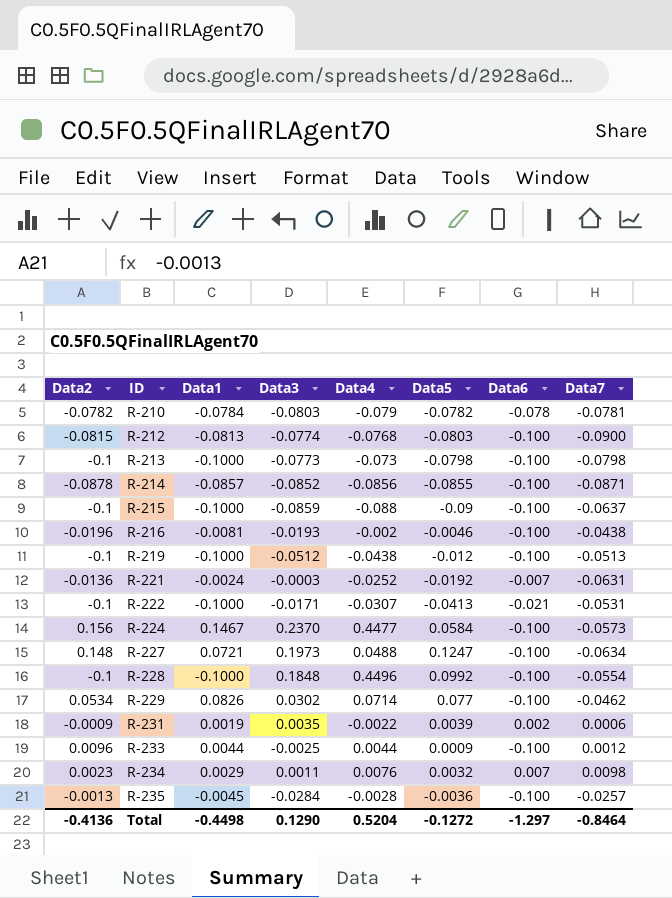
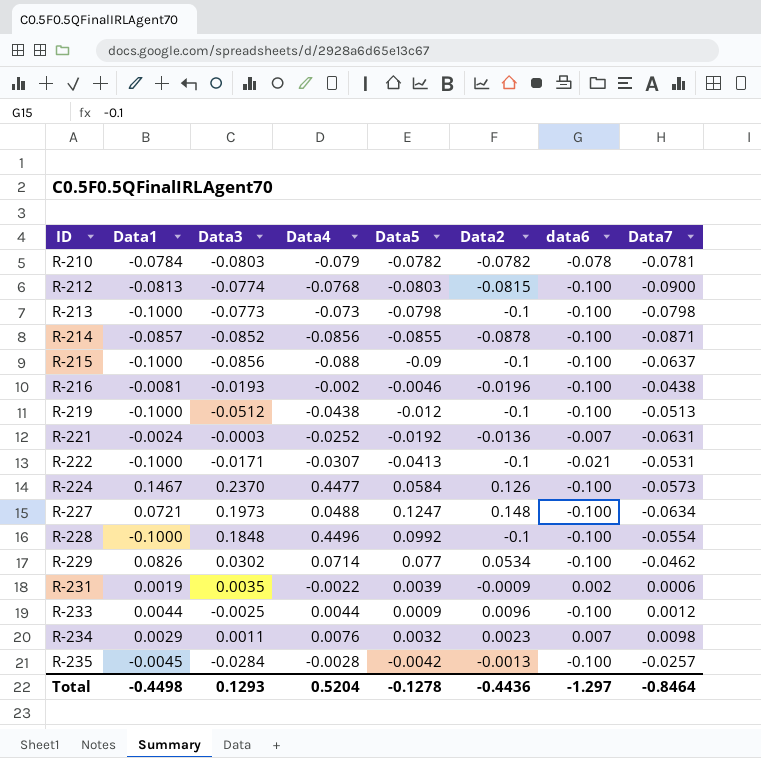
column Data2 | position: 1 -> 6
column name: Data6 -> data6
R-215 | Data3: -0.0859 -> -0.0856
R-224 | Data2: 0.156 -> 0.126
R-235 | Data5: -0.0036 -> -0.0042
Total | Data3: 0.1290 -> 0.1293
Total | Data5: -0.1272 -> -0.1278
Total | Data2: -0.4136 -> -0.4436

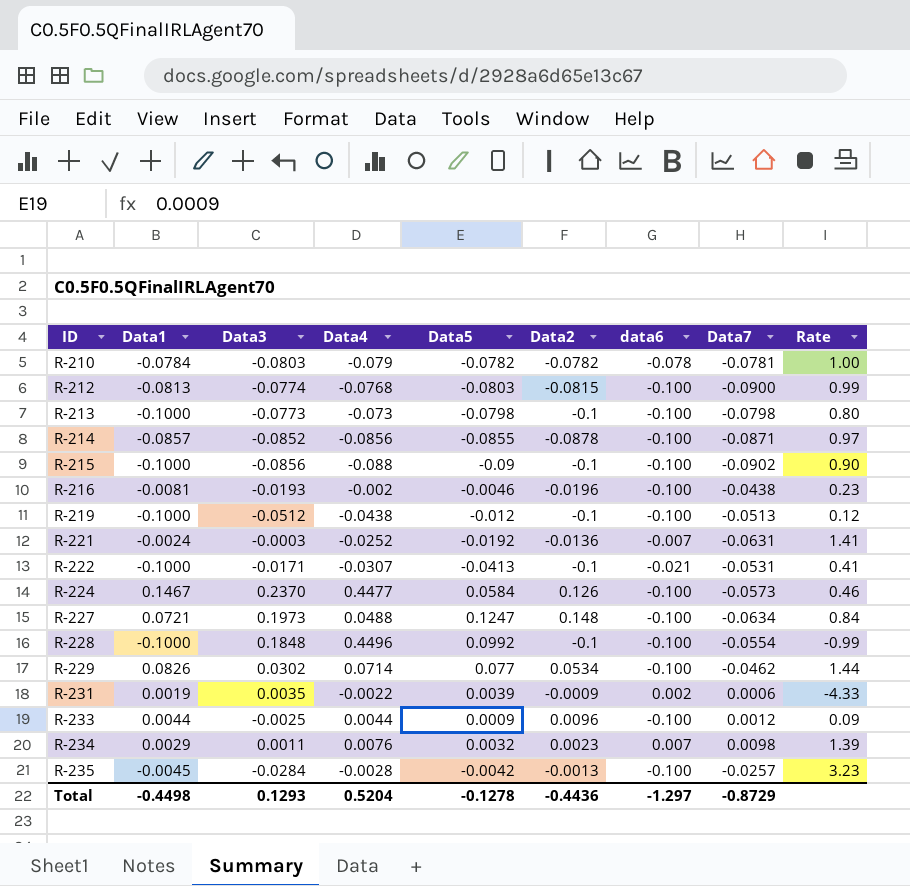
column Rate | formula: none -> [Data5] / [Data2]
R-215 | Data7: -0.0637 -> -0.0902
Total | Data7: -0.8464 -> -0.8729

